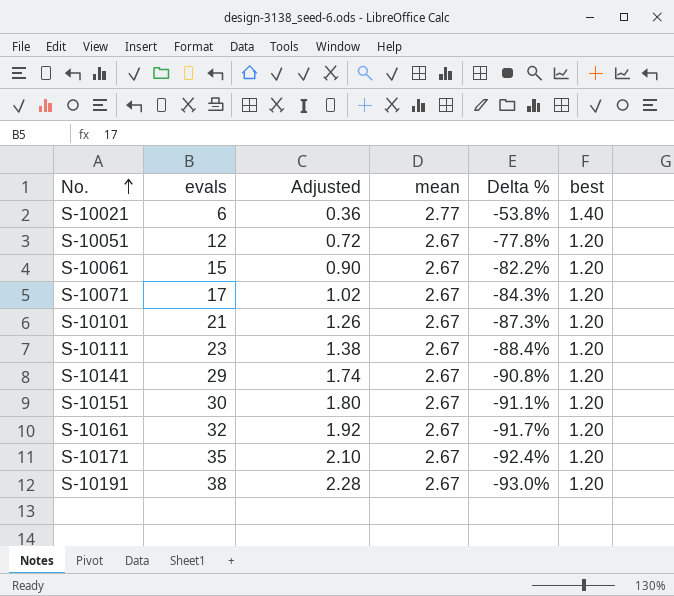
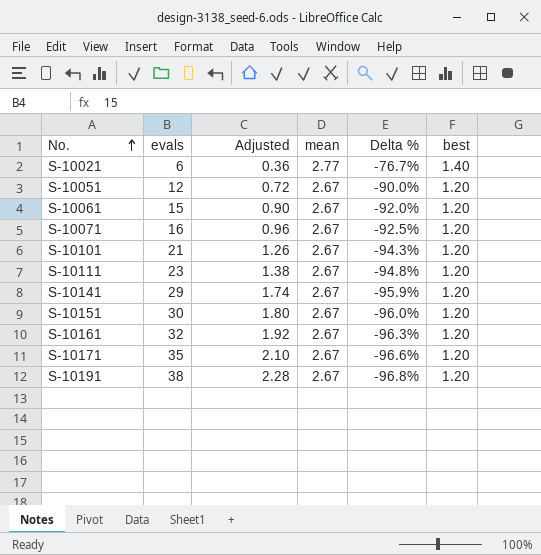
column Delta % | formula: ([mean] - [evals]) / [evals] -> ([best] - [evals]) / [evals]
S-10071 | evals: 17 -> 16
S-10071 | Adjusted: 1.02 -> 0.96

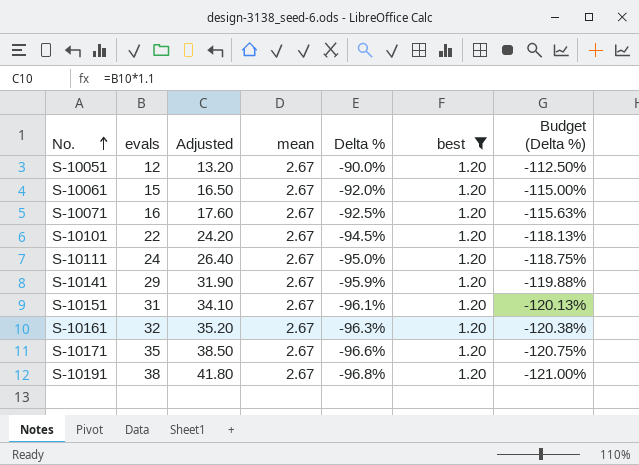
filter: none -> best = 1.20
column Adjusted | formula: [evals] * 0.06 -> [evals] * 1.1
column Budget (Delta %) | formula: none -> [Delta %] * 1.25
S-10101 | evals: 21 -> 22
S-10101 | Delta %: -94.3% -> -94.5%
S-10111 | evals: 23 -> 24
S-10111 | Delta %: -94.8% -> -95.0%
S-10151 | evals: 30 -> 31
S-10151 | Delta %: -96.0% -> -96.1%

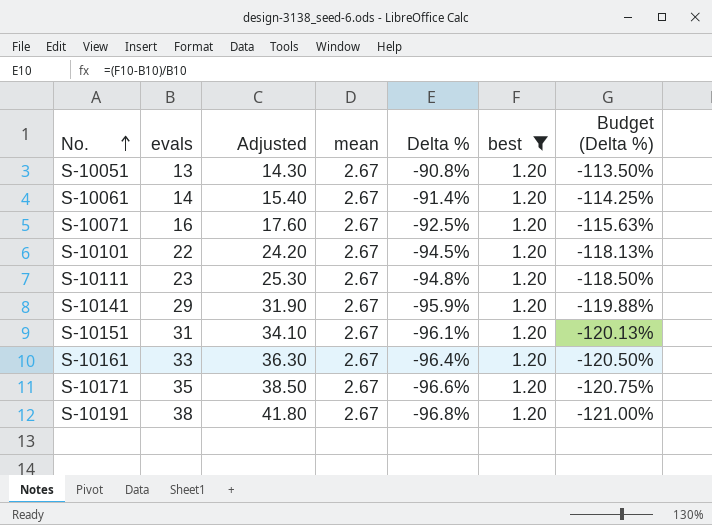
S-10051 | evals: 12 -> 13
S-10051 | Adjusted: 13.20 -> 14.30
S-10051 | Delta %: -90.0% -> -90.8%
S-10051 | Budget (Delta %): -112.50% -> -113.50%
S-10061 | evals: 15 -> 14
S-10061 | Adjusted: 16.50 -> 15.40
S-10061 | Delta %: -92.0% -> -91.4%
S-10061 | Budget (Delta %): -115.00% -> -114.25%
S-10111 | evals: 24 -> 23
S-10111 | Adjusted: 26.40 -> 25.30
S-10111 | Delta %: -95.0% -> -94.8%
S-10111 | Budget (Delta %): -118.75% -> -118.50%
S-10161 | evals: 32 -> 33
S-10161 | Adjusted: 35.20 -> 36.30
S-10161 | Delta %: -96.3% -> -96.4%
S-10161 | Budget (Delta %): -120.38% -> -120.50%

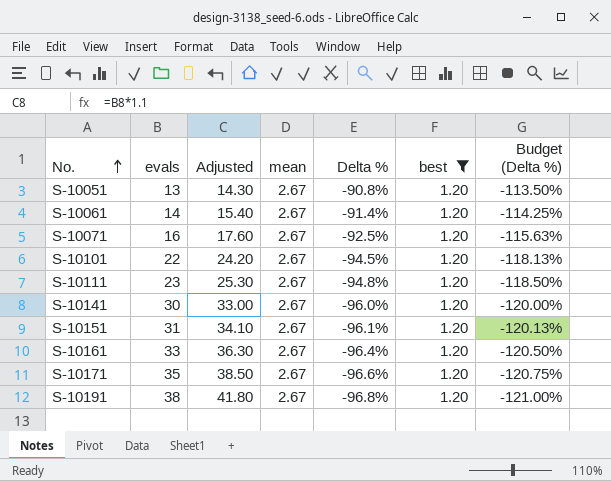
S-10141 | evals: 29 -> 30
S-10141 | Adjusted: 31.90 -> 33.00
S-10141 | Delta %: -95.9% -> -96.0%
S-10141 | Budget (Delta %): -119.88% -> -120.00%

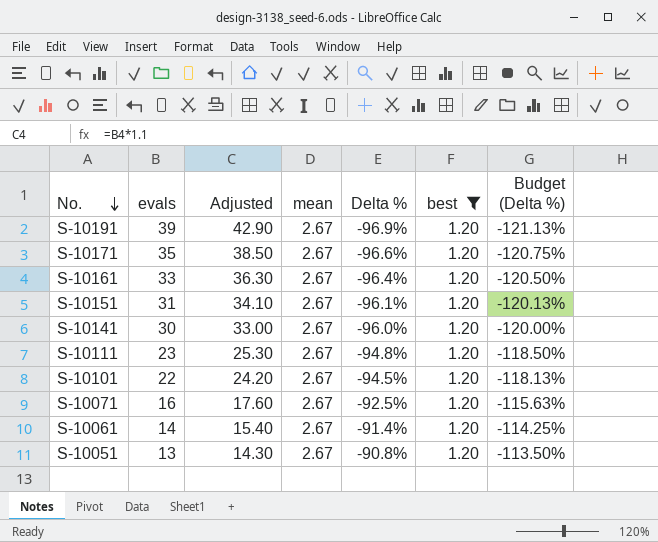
row order: No. ascending -> No. descending
S-10191 | evals: 38 -> 39
S-10191 | Adjusted: 41.80 -> 42.90
S-10191 | Delta %: -96.8% -> -96.9%
S-10191 | Budget (Delta %): -121.00% -> -121.13%

